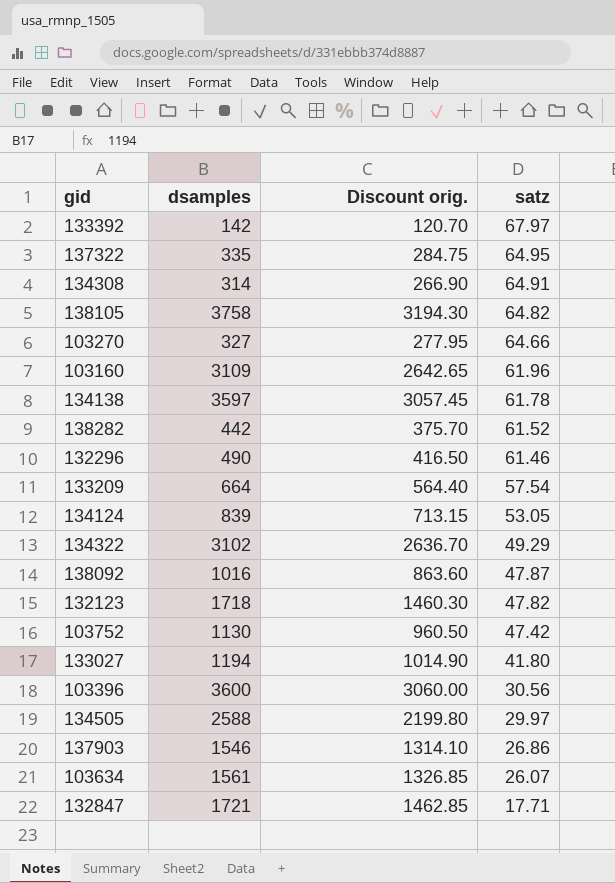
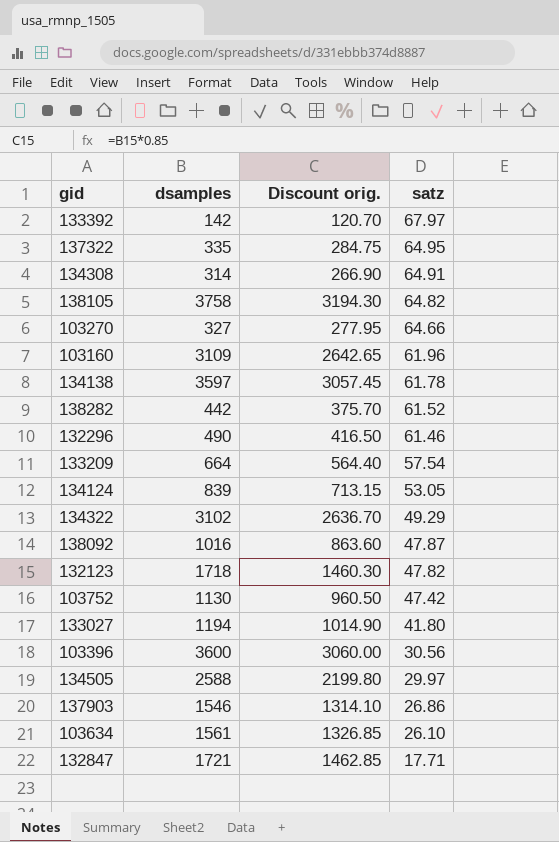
103634 | satz: 26.07 -> 26.10

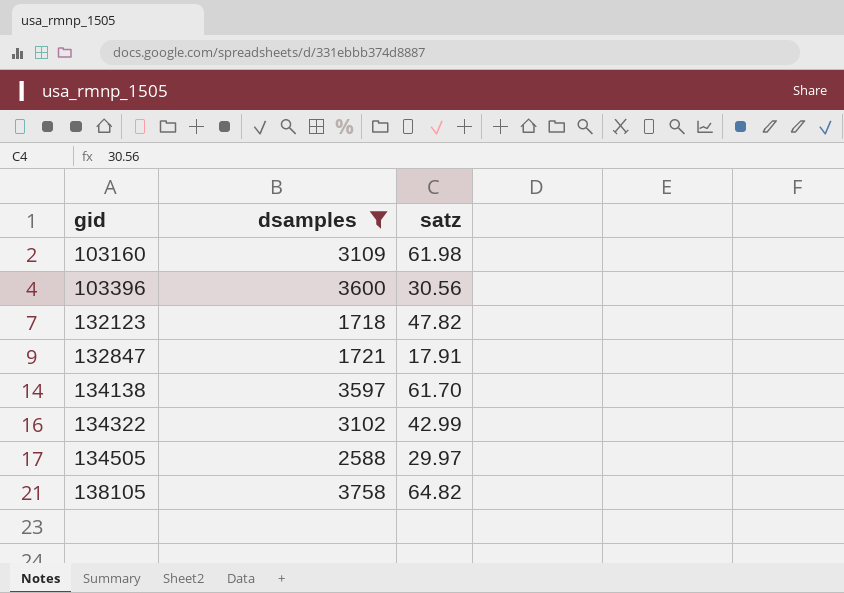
filter: none -> dsamples >= 1718
row order: satz descending -> gid ascending
column Discount orig. | formula: [dsamples] * 0.85 -> none
103160 | satz: 61.96 -> 61.98
132847 | satz: 17.71 -> 17.91
134138 | satz: 61.78 -> 61.70
134322 | satz: 49.29 -> 42.99

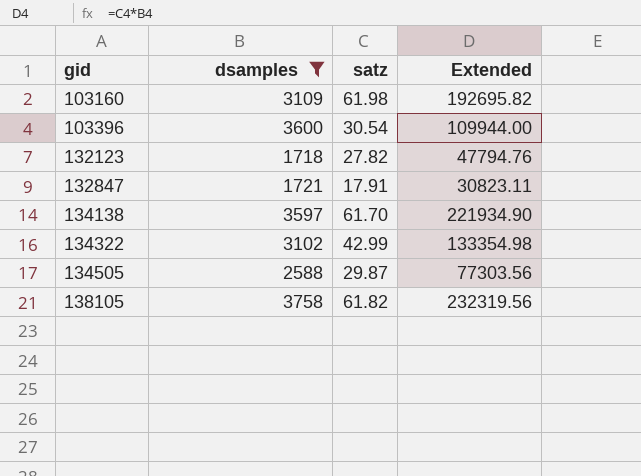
column Extended | formula: none -> [dsamples] * [satz]
103396 | satz: 30.56 -> 30.54
132123 | satz: 47.82 -> 27.82
134505 | satz: 29.97 -> 29.87
138105 | satz: 64.82 -> 61.82

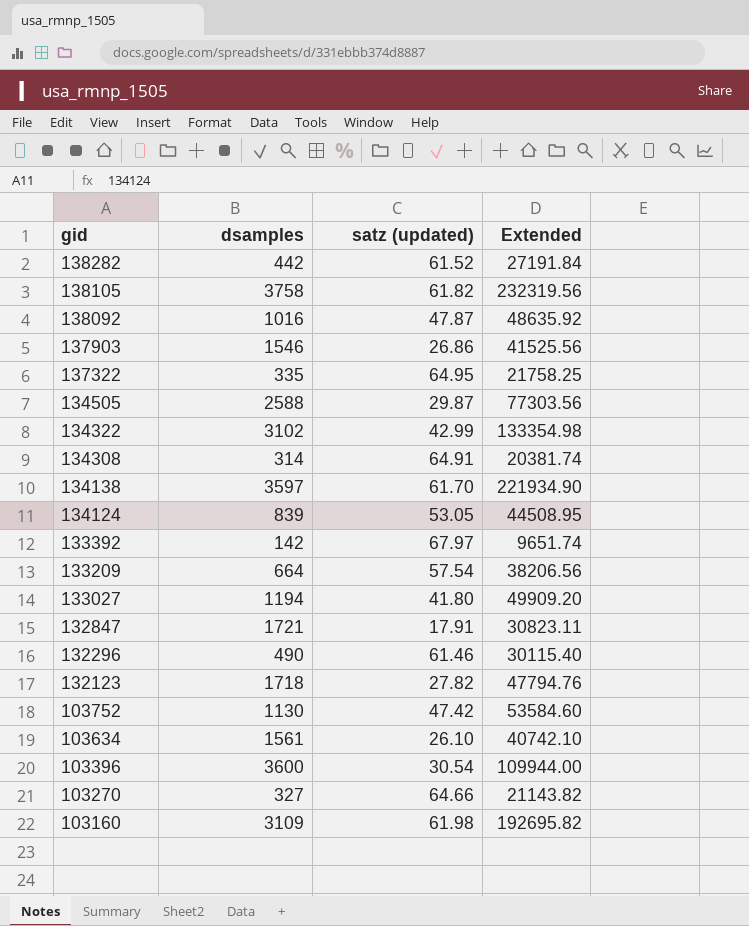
filter: dsamples >= 1718 -> none
row order: gid ascending -> gid descending
column name: satz -> satz (updated)

